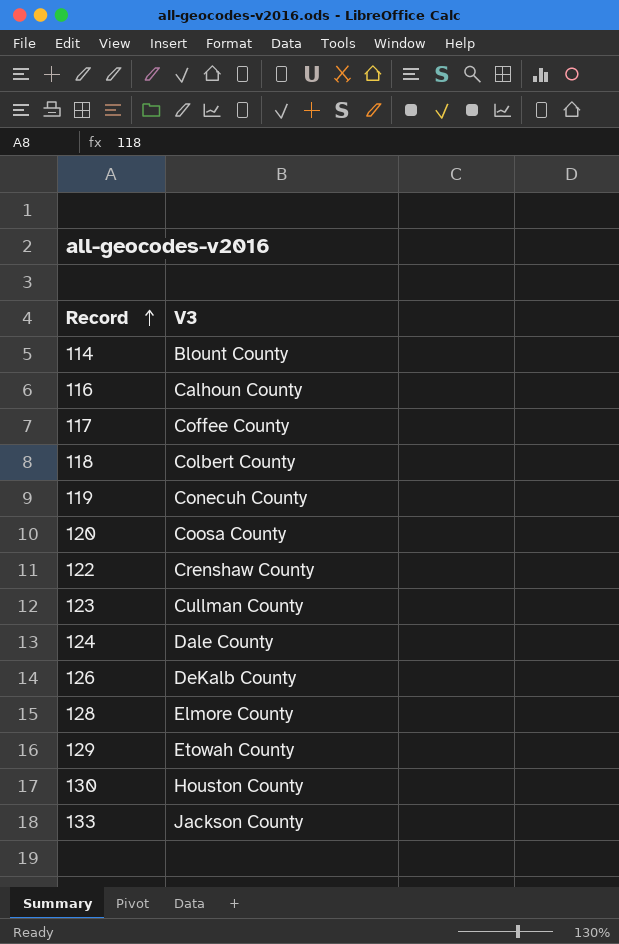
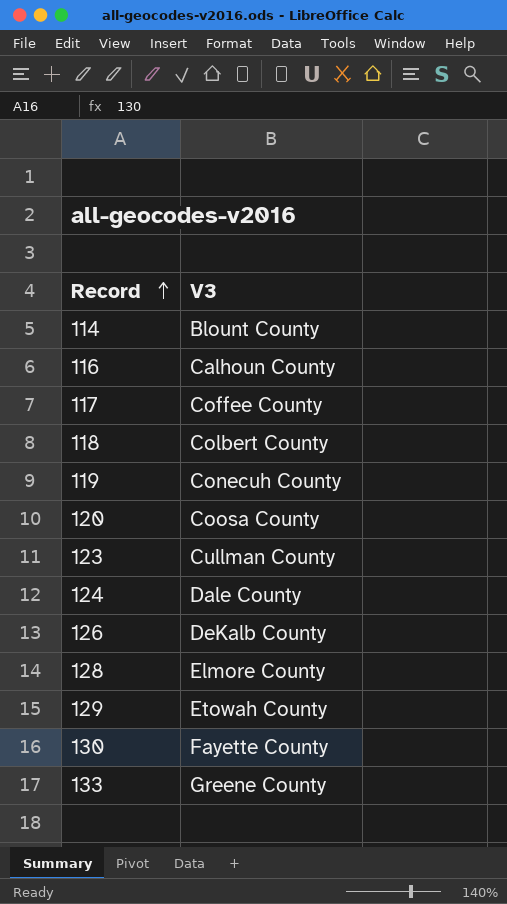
row 122: Crenshaw County -> none
130 | V3: Houston County -> Fayette County
133 | V3: Jackson County -> Greene County

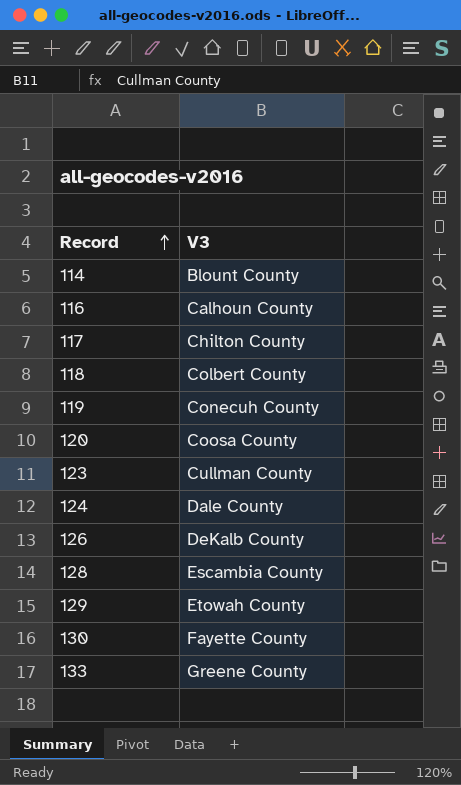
117 | V3: Coffee County -> Chilton County
128 | V3: Elmore County -> Escambia County

